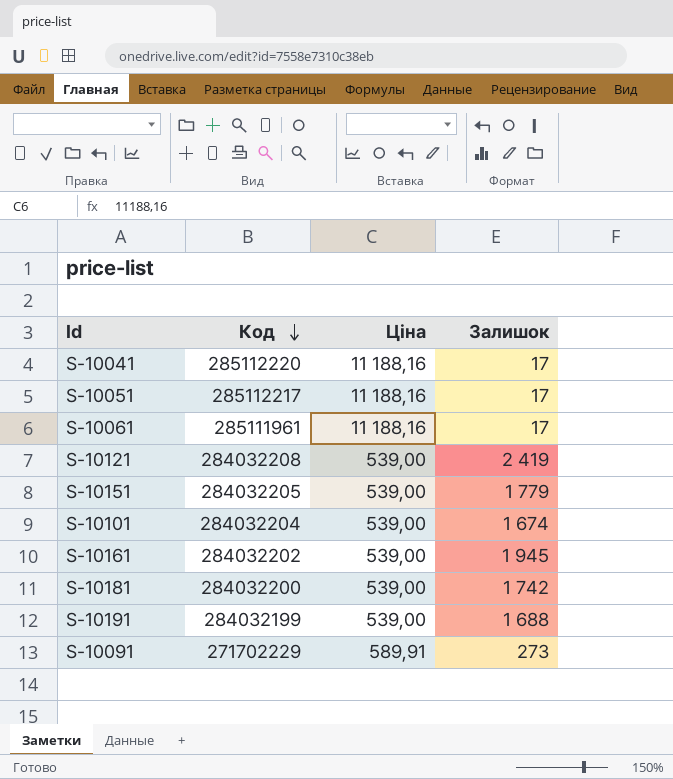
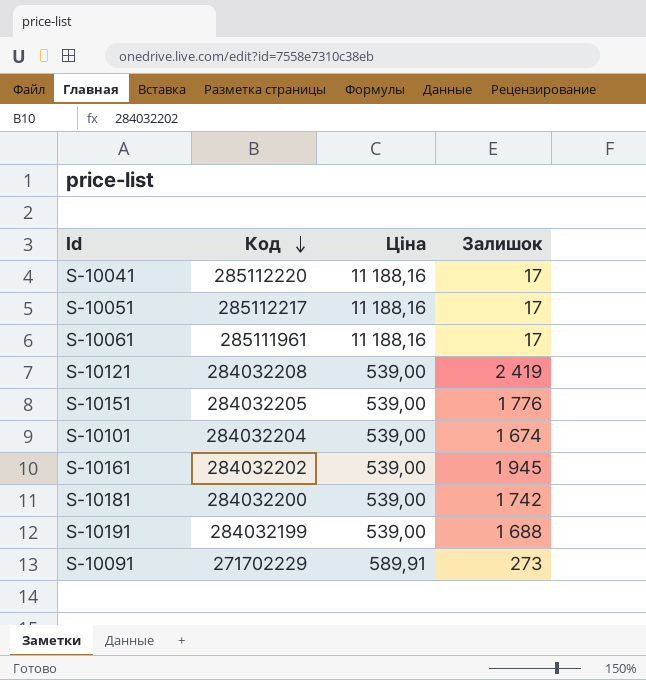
S-10151 | Залишок: 1 779 -> 1 776

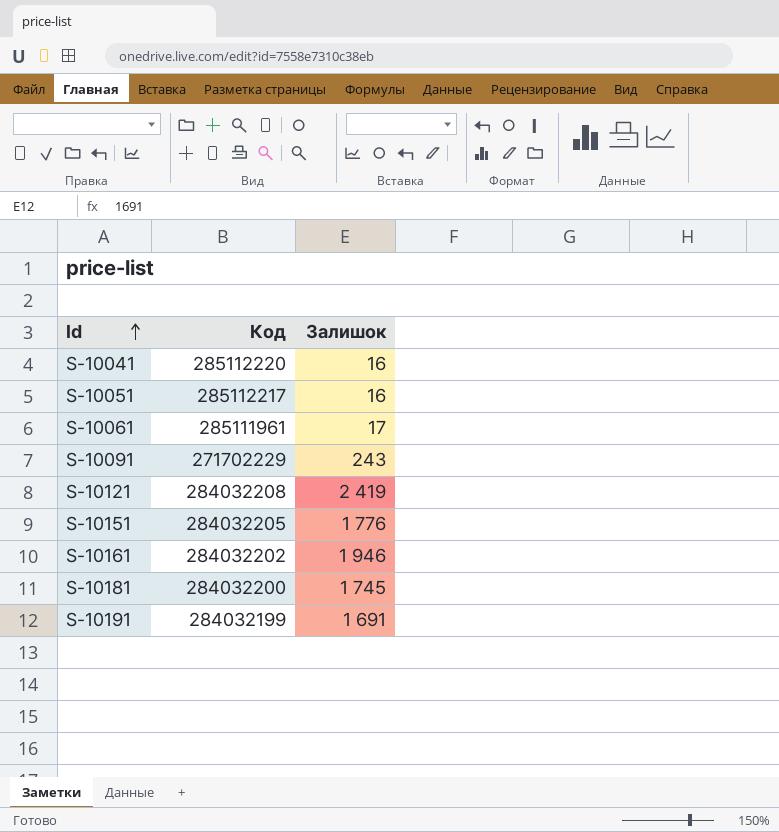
row order: Код descending -> Id ascending
column Ціна | position: 3 -> none
row S-10101: 284032204 | 539,00 | 1 674 -> none
S-10041 | Залишок: 17 -> 16
S-10051 | Залишок: 17 -> 16
S-10091 | Залишок: 273 -> 243
S-10161 | Залишок: 1 945 -> 1 946
S-10181 | Залишок: 1 742 -> 1 745
S-10191 | Залишок: 1 688 -> 1 691

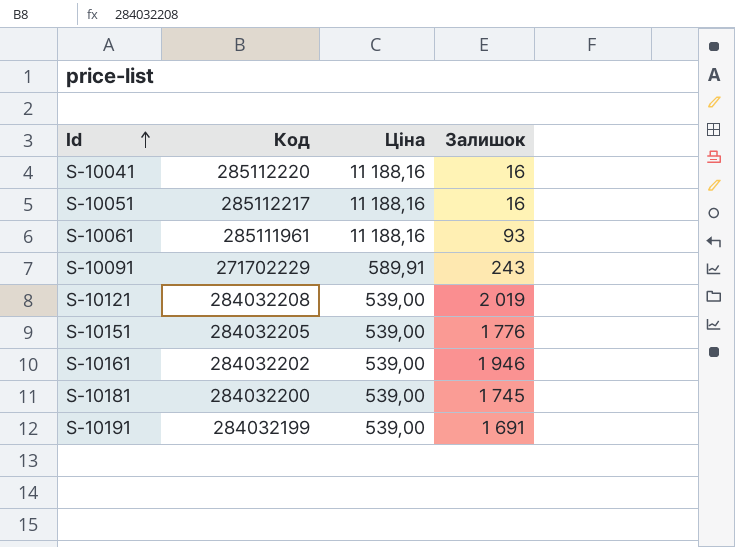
column Ціна | position: none -> 3
S-10061 | Залишок: 17 -> 93
S-10121 | Залишок: 2 419 -> 2 019

